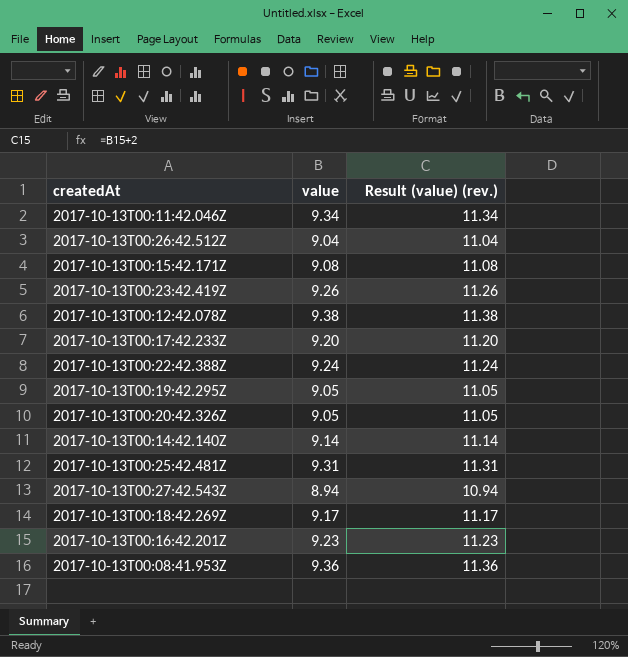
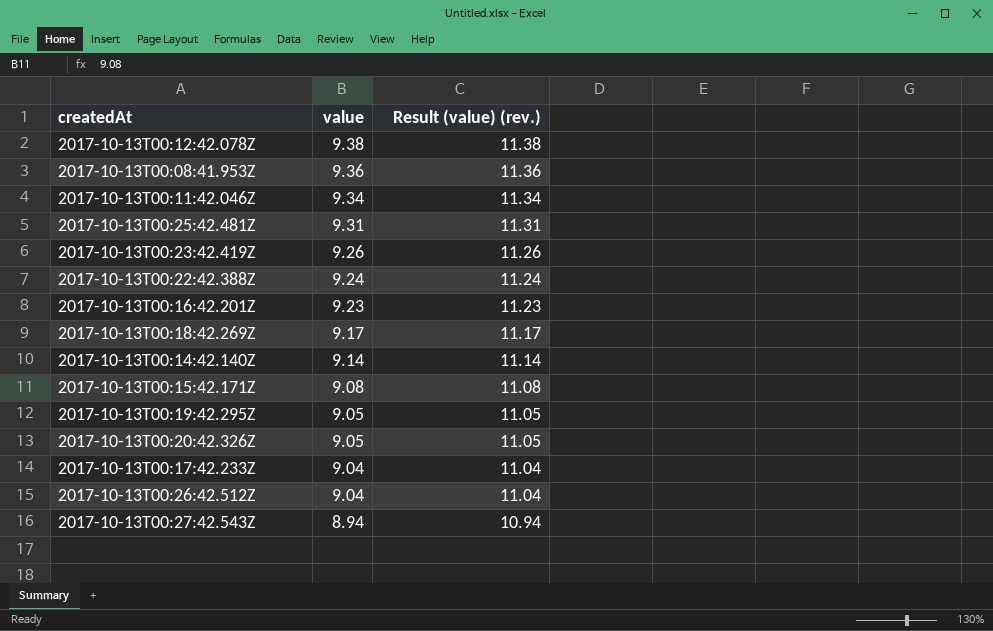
row order: none -> value descending
2017-10-13T00:17:42.233Z | value: 9.20 -> 9.04
2017-10-13T00:17:42.233Z | Result (value) (rev.): 11.20 -> 11.04

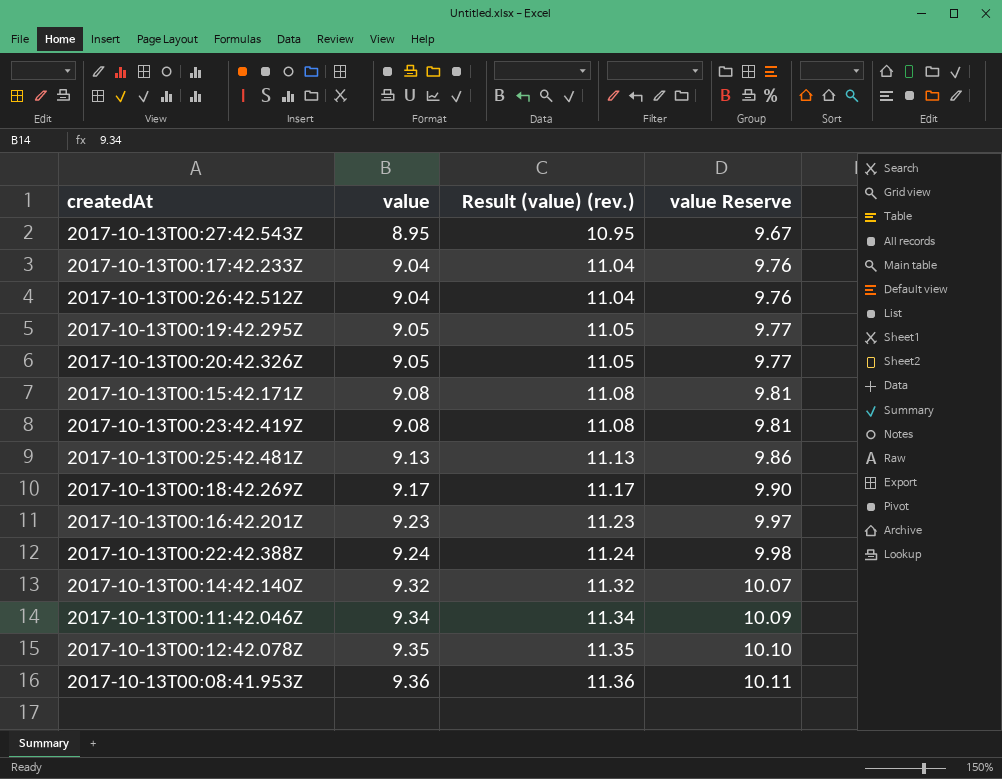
row order: value descending -> value ascending
column value Reserve | formula: none -> [value] * 1.08
2017-10-13T00:27:42.543Z | value: 8.94 -> 8.95
2017-10-13T00:27:42.543Z | Result (value) (rev.): 10.94 -> 10.95
2017-10-13T00:23:42.419Z | value: 9.26 -> 9.08
2017-10-13T00:23:42.419Z | Result (value) (rev.): 11.26 -> 11.08
2017-10-13T00:25:42.481Z | value: 9.31 -> 9.13
2017-10-13T00:25:42.481Z | Result (value) (rev.): 11.31 -> 11.13
2017-10-13T00:14:42.140Z | value: 9.14 -> 9.32
2017-10-13T00:14:42.140Z | Result (value) (rev.): 11.14 -> 11.32
2017-10-13T00:12:42.078Z | value: 9.38 -> 9.35
2017-10-13T00:12:42.078Z | Result (value) (rev.): 11.38 -> 11.35

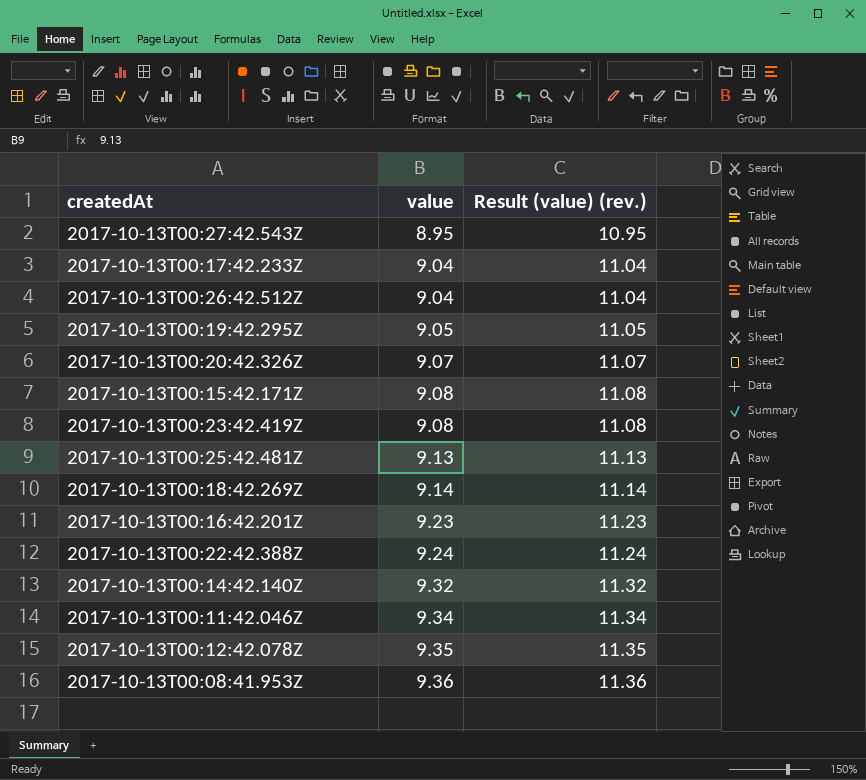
column value Reserve | formula: [value] * 1.08 -> none
2017-10-13T00:20:42.326Z | value: 9.05 -> 9.07
2017-10-13T00:20:42.326Z | Result (value) (rev.): 11.05 -> 11.07
2017-10-13T00:18:42.269Z | value: 9.17 -> 9.14
2017-10-13T00:18:42.269Z | Result (value) (rev.): 11.17 -> 11.14

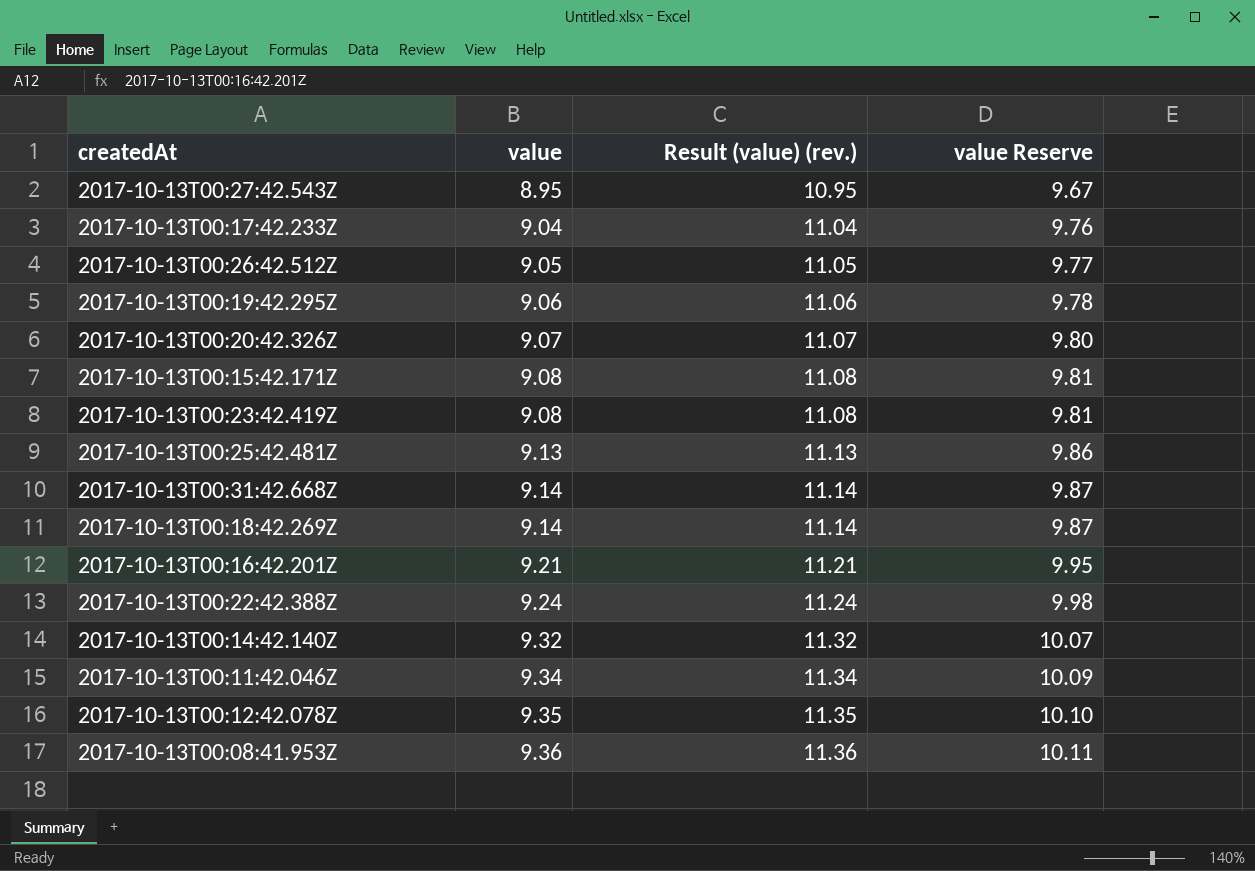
column value Reserve | formula: none -> [value] * 1.08
2017-10-13T00:26:42.512Z | value: 9.04 -> 9.05
2017-10-13T00:26:42.512Z | Result (value) (rev.): 11.04 -> 11.05
2017-10-13T00:19:42.295Z | value: 9.05 -> 9.06
2017-10-13T00:19:42.295Z | Result (value) (rev.): 11.05 -> 11.06
row 2017-10-13T00:31:42.668Z: none -> 9.14 | 11.14 | 9.87
2017-10-13T00:16:42.201Z | value: 9.23 -> 9.21
2017-10-13T00:16:42.201Z | Result (value) (rev.): 11.23 -> 11.21

